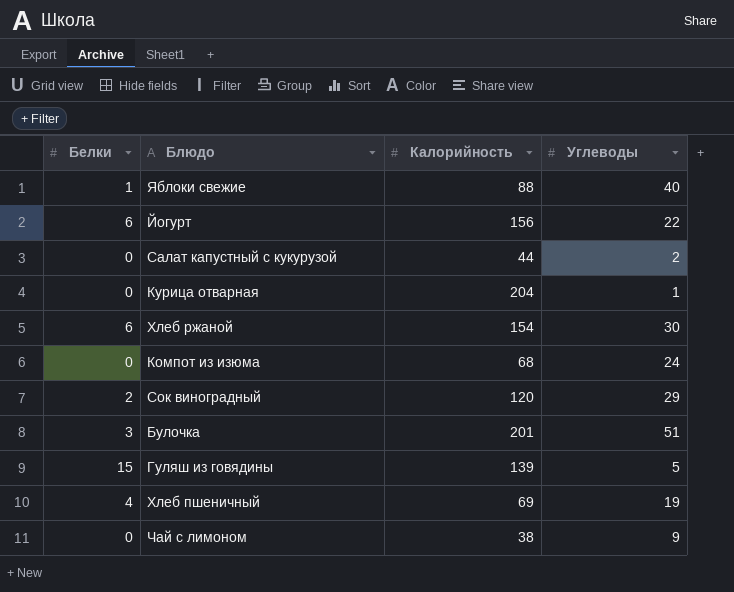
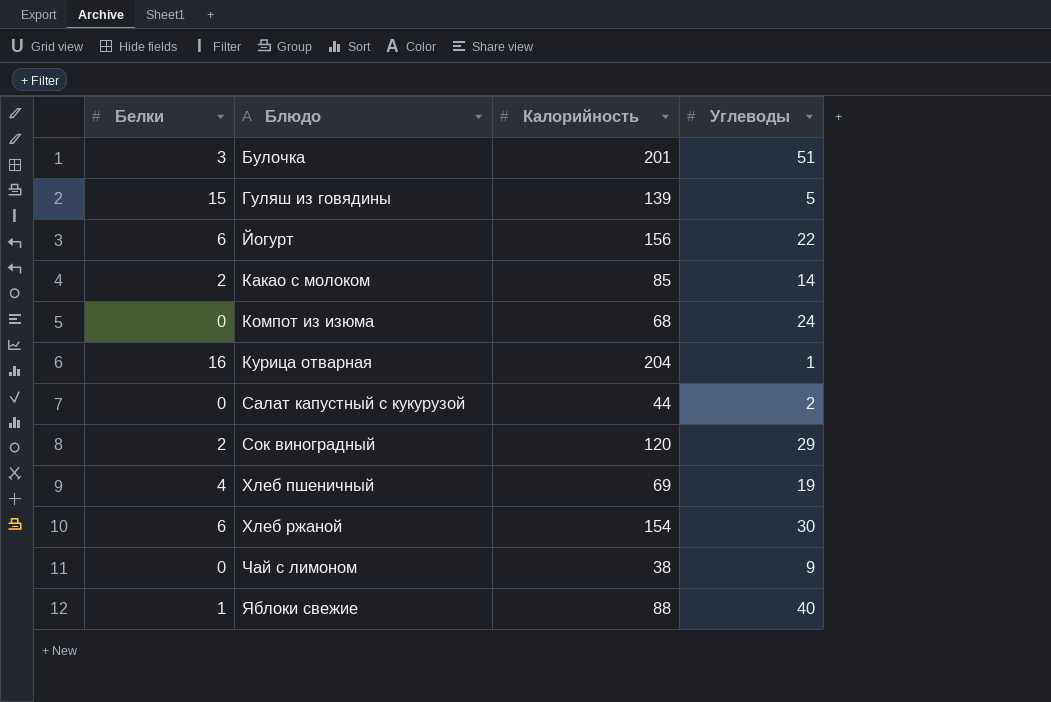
row order: none -> Блюдо ascending
row Какао с молоком: none -> 2 | 85 | 14
Курица отварная | Белки: 0 -> 16

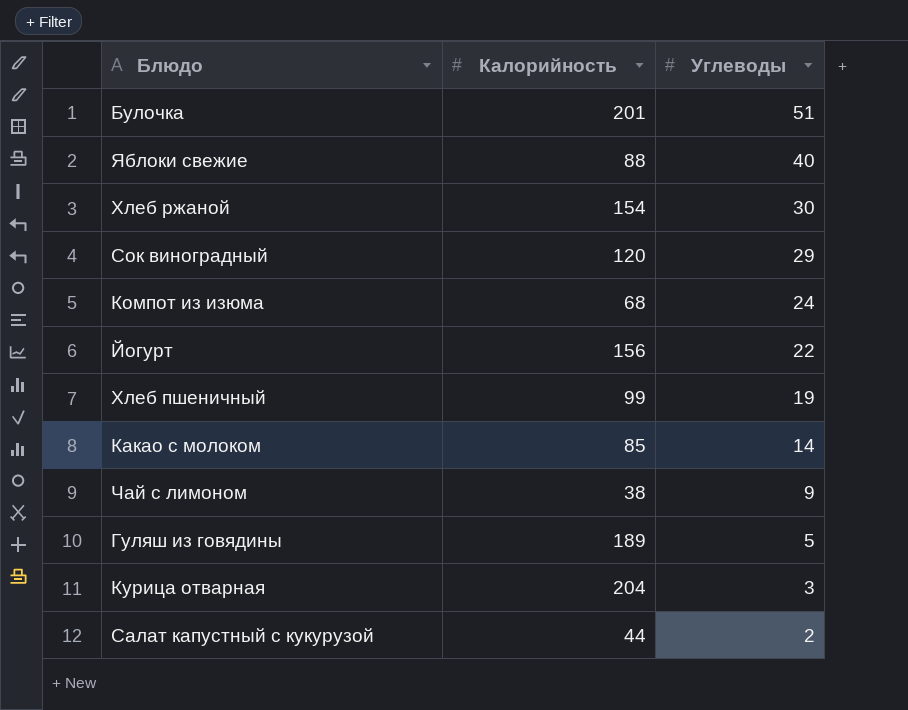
row order: Блюдо ascending -> Углеводы descending
column Белки | position: 1 -> none
Хлеб пшеничный | Калорийность: 69 -> 99
Гуляш из говядины | Калорийность: 139 -> 189
Курица отварная | Углеводы: 1 -> 3

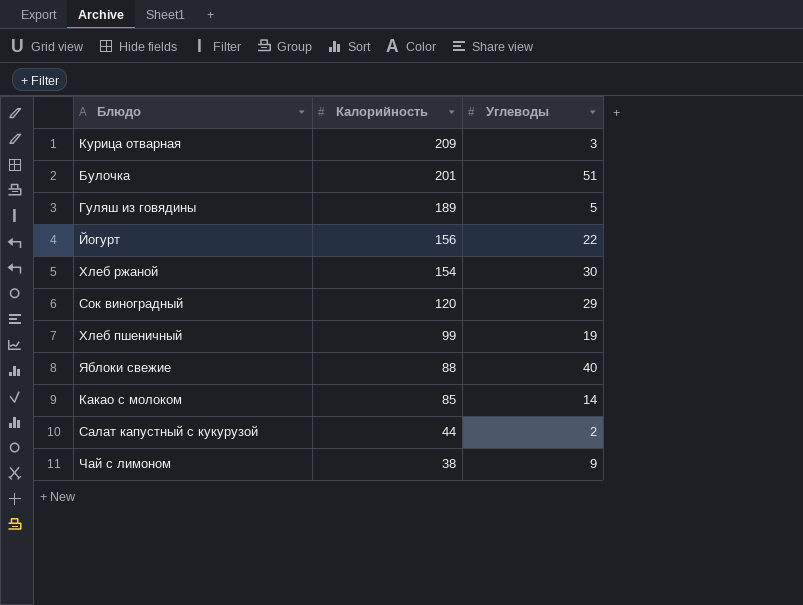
row order: Углеводы descending -> Калорийность descending
row Компот из изюма: 68 | 24 -> none
Курица отварная | Калорийность: 204 -> 209

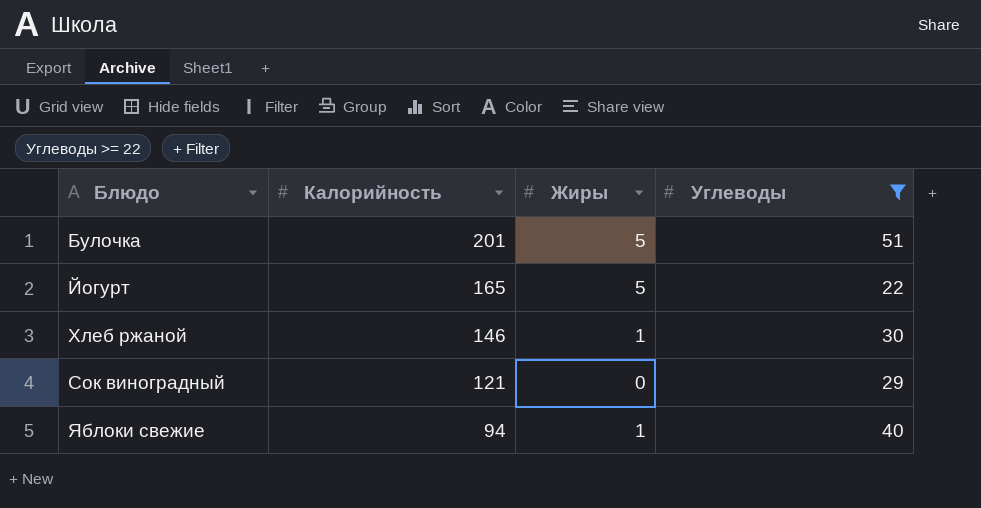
filter: none -> Углеводы >= 22
column Жиры | position: none -> 3
Йогурт | Калорийность: 156 -> 165
Хлеб ржаной | Калорийность: 154 -> 146
Сок виноградный | Калорийность: 120 -> 121
Яблоки свежие | Калорийность: 88 -> 94

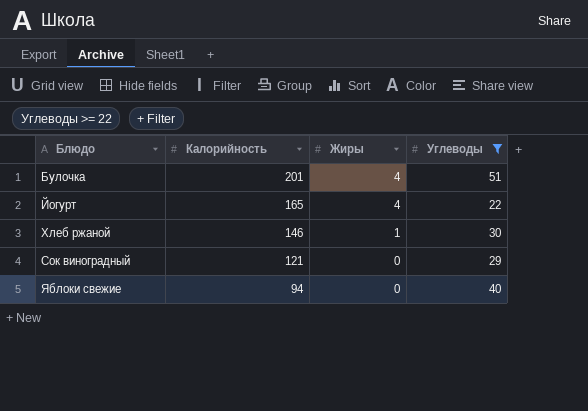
Булочка | Жиры: 5 -> 4
Йогурт | Жиры: 5 -> 4
Яблоки свежие | Жиры: 1 -> 0

